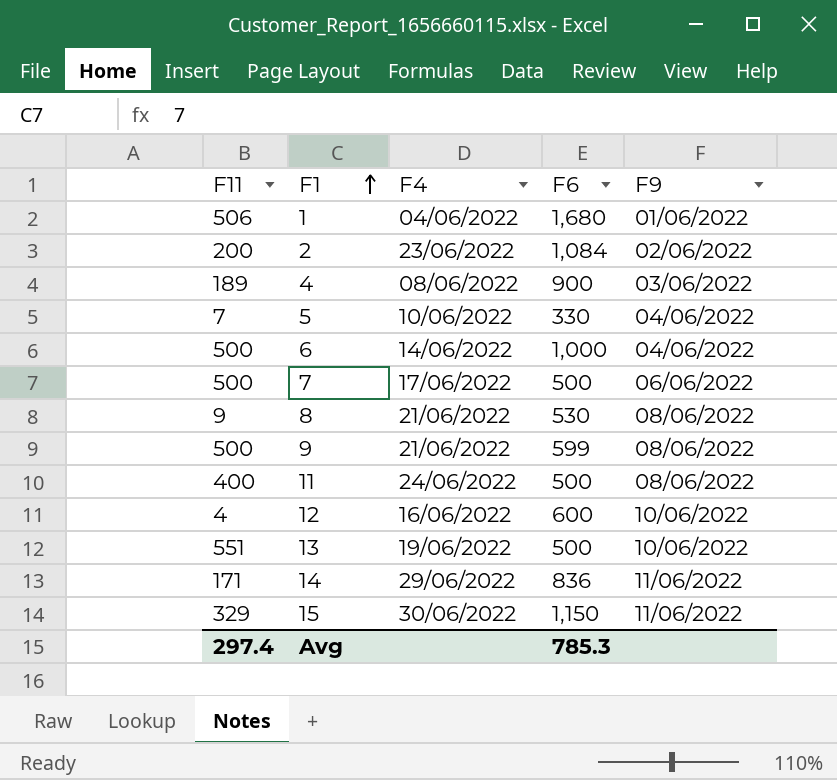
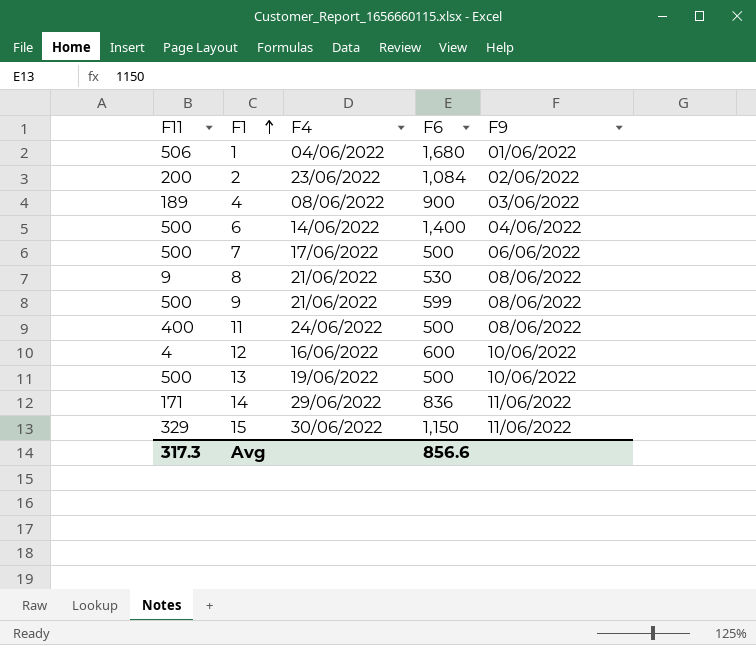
row 5: 7 | 10/06/2022 | 330 | 04/06/2022 -> none
6 | F6: 1,000 -> 1,400
13 | F11: 551 -> 500
Avg | F11: 297.4 -> 317.3
Avg | F6: 785.3 -> 856.6

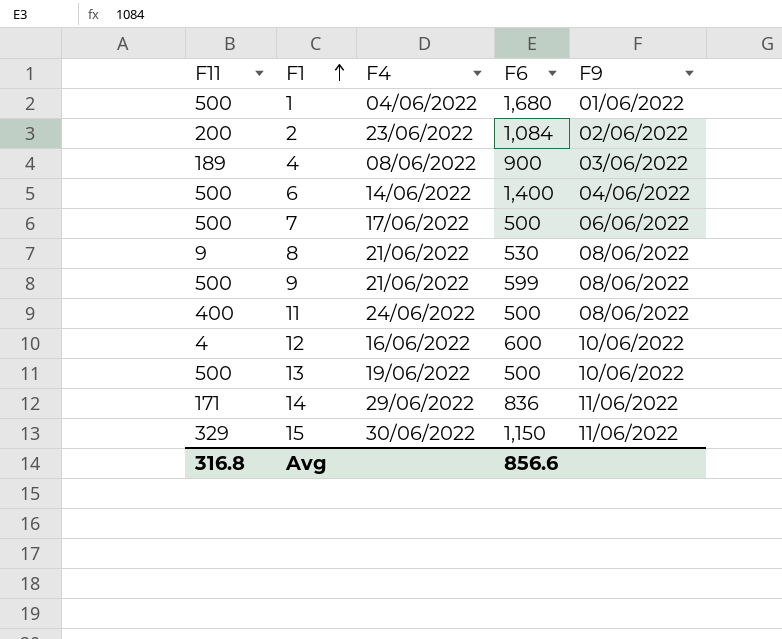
1 | F11: 506 -> 500
Avg | F11: 317.3 -> 316.8

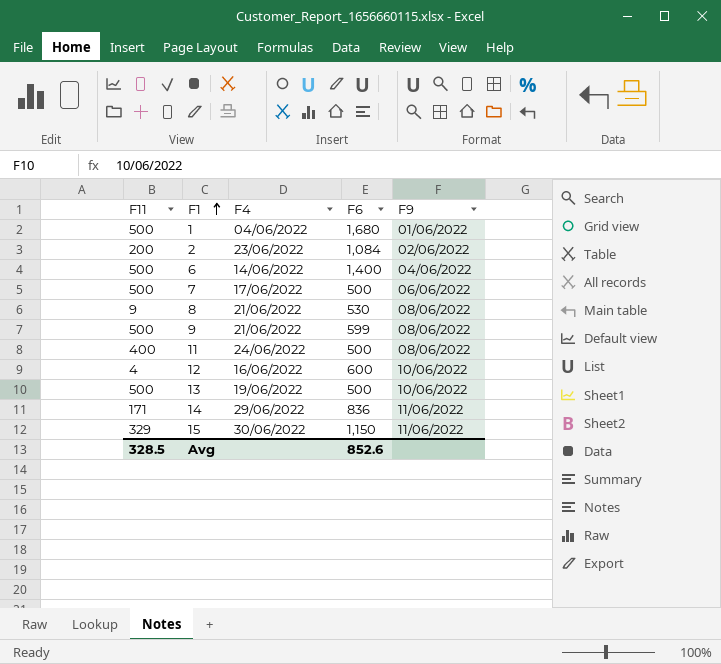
row 4: 189 | 08/06/2022 | 900 | 03/06/2022 -> none
Avg | F11: 316.8 -> 328.5
Avg | F6: 856.6 -> 852.6

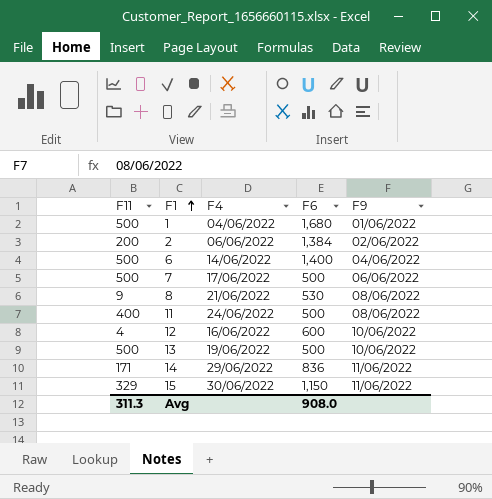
row 9: 500 | 21/06/2022 | 599 | 08/06/2022 -> none
2 | F4: 23/06/2022 -> 06/06/2022
2 | F6: 1,084 -> 1,384
Avg | F11: 328.5 -> 311.3
Avg | F6: 852.6 -> 908.0

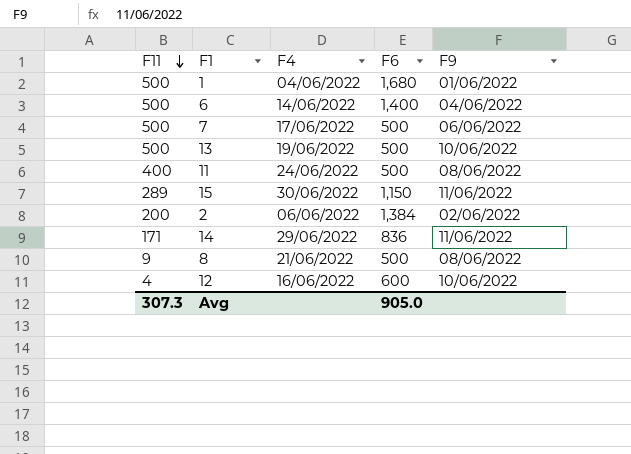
row order: F1 ascending -> F11 descending
15 | F11: 329 -> 289
8 | F6: 530 -> 500
Avg | F11: 311.3 -> 307.3
Avg | F6: 908.0 -> 905.0

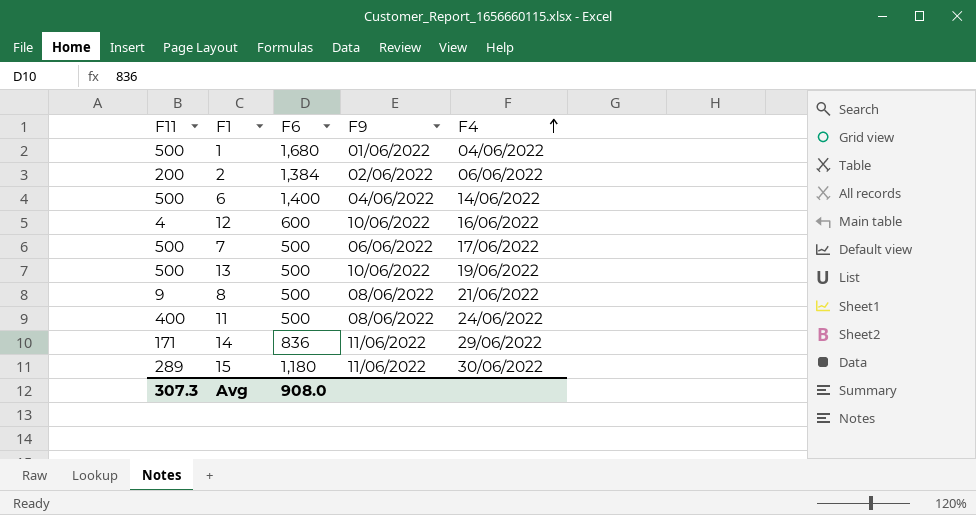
row order: F11 descending -> F4 ascending
column F4 | position: 3 -> 5
15 | F6: 1,150 -> 1,180
Avg | F6: 905.0 -> 908.0

